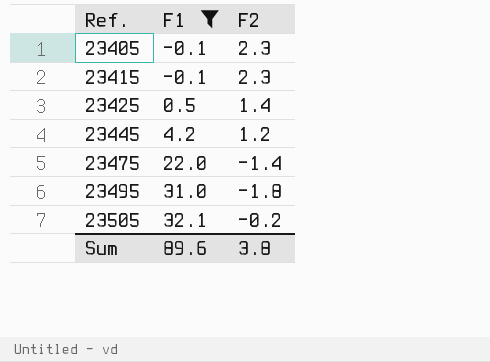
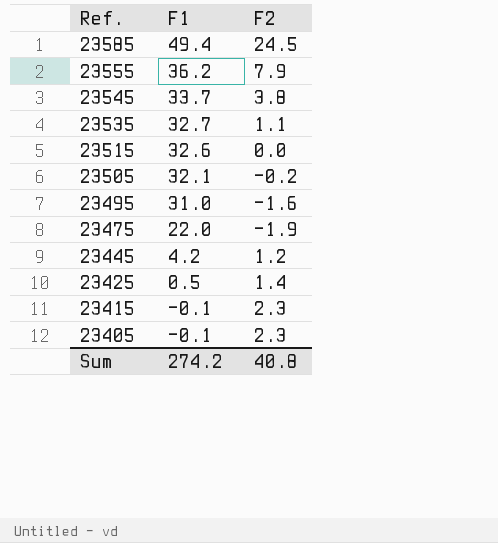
filter: F1 <= 32.1 -> none
row order: Ref. ascending -> Ref. descending
23495 | F2: -1.8 -> -1.6
23475 | F2: -1.4 -> -1.9
Sum | F1: 89.6 -> 274.2
Sum | F2: 3.8 -> 40.8

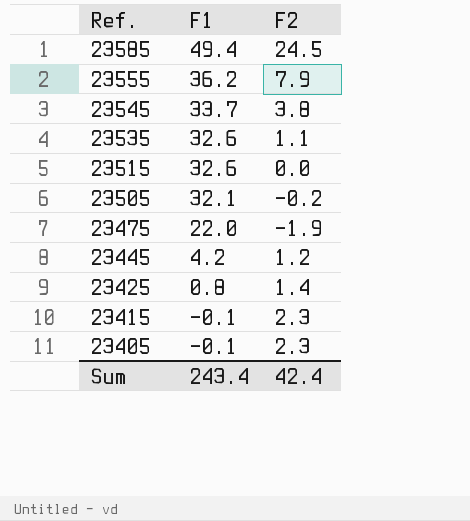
row 23495: 31.0 | -1.6 -> none
23535 | F1: 32.7 -> 32.6
23425 | F1: 0.5 -> 0.8
Sum | F1: 274.2 -> 243.4
Sum | F2: 40.8 -> 42.4

